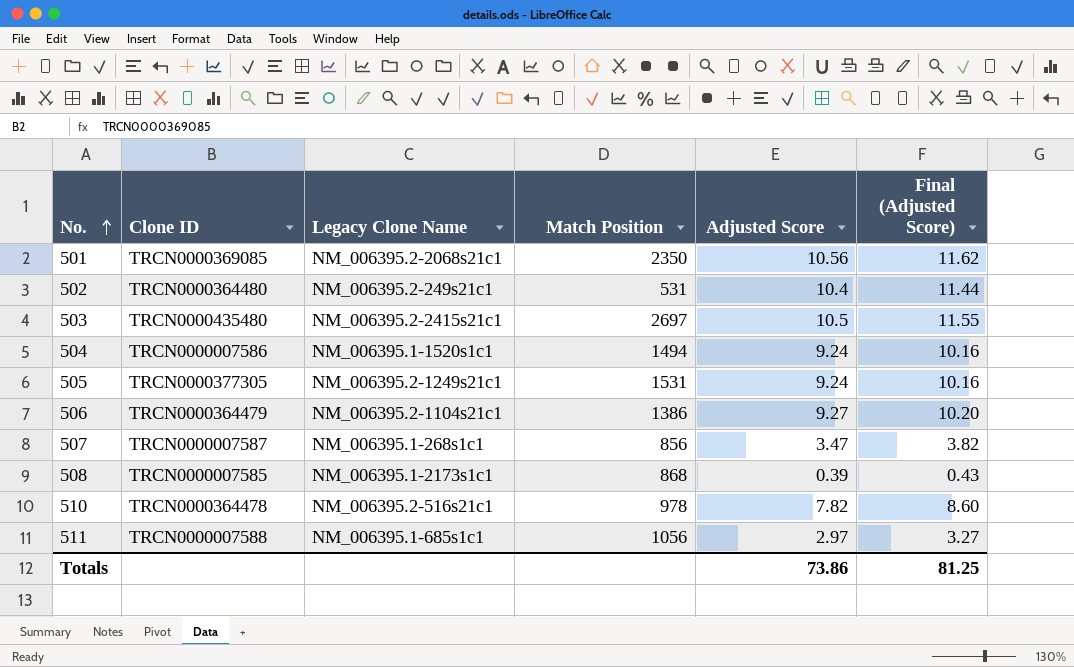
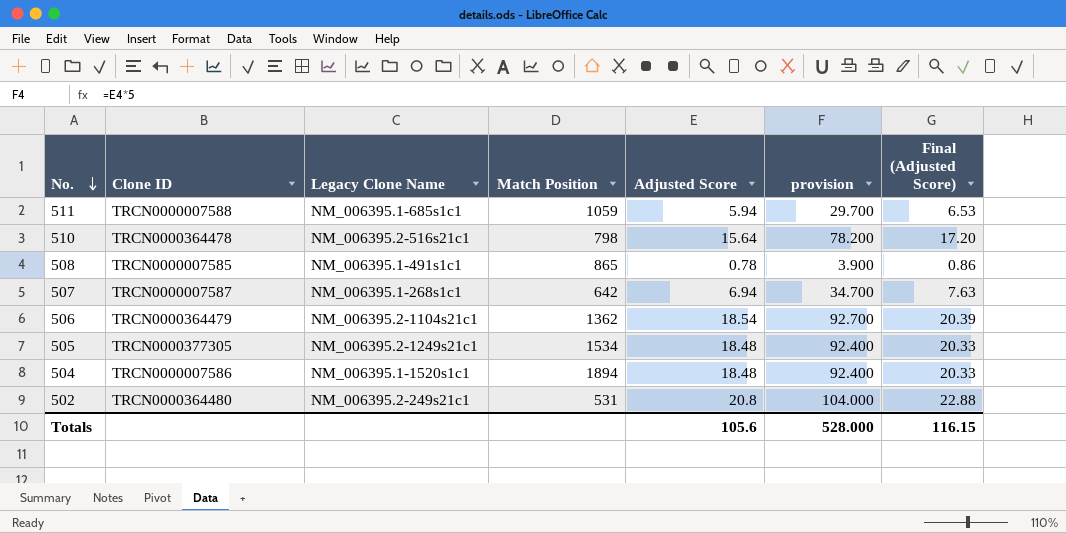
row order: No. ascending -> No. descending
column provision | formula: none -> [Adjusted Score] * 5
row 501: TRCN0000369085 | NM_006395.2-2068s21c1 | 2350 | 10.56 | 11.62 -> none
row 503: TRCN0000435480 | NM_006395.2-2415s21c1 | 2697 | 10.5 | 11.55 -> none
511 | Match Position: 1056 -> 1059
511 | Adjusted Score: 2.97 -> 5.94
511 | Final (Adjusted Score): 3.27 -> 6.53
510 | Match Position: 978 -> 798
510 | Adjusted Score: 7.82 -> 15.64
510 | Final (Adjusted Score): 8.60 -> 17.20
508 | Legacy Clone Name: NM_006395.1-2173s1c1 -> NM_006395.1-491s1c1
508 | Match Position: 868 -> 865
508 | Adjusted Score: 0.39 -> 0.78
508 | Final (Adjusted Score): 0.43 -> 0.86
507 | Match Position: 856 -> 642
507 | Adjusted Score: 3.47 -> 6.94
507 | Final (Adjusted Score): 3.82 -> 7.63
506 | Match Position: 1386 -> 1362
506 | Adjusted Score: 9.27 -> 18.54
506 | Final (Adjusted Score): 10.20 -> 20.39
505 | Match Position: 1531 -> 1534
505 | Adjusted Score: 9.24 -> 18.48
505 | Final (Adjusted Score): 10.16 -> 20.33
504 | Match Position: 1494 -> 1894
504 | Adjusted Score: 9.24 -> 18.48
504 | Final (Adjusted Score): 10.16 -> 20.33
502 | Adjusted Score: 10.4 -> 20.8
502 | Final (Adjusted Score): 11.44 -> 22.88
Totals | Adjusted Score: 73.86 -> 105.6
Totals | Final (Adjusted Score): 81.25 -> 116.15

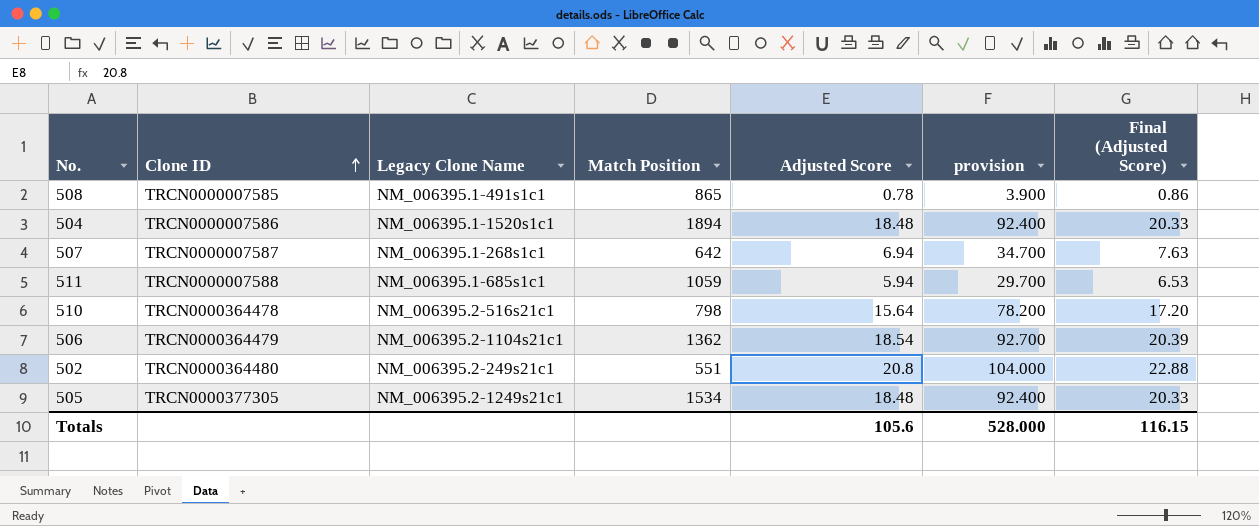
row order: No. descending -> Clone ID ascending
502 | Match Position: 531 -> 551

